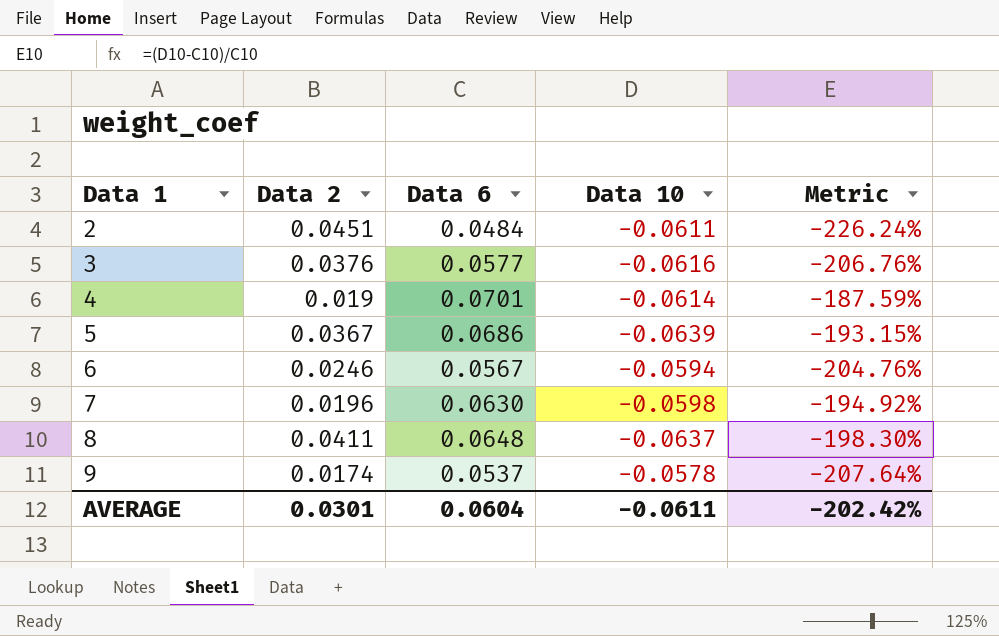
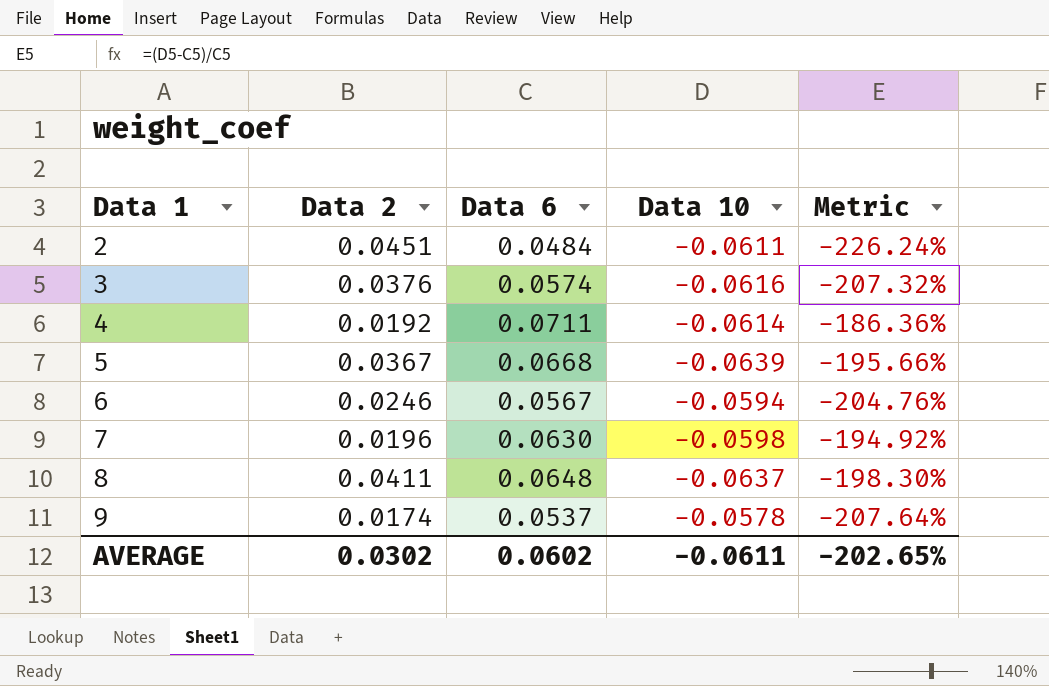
3 | Data 6: 0.0577 -> 0.0574
3 | Metric: -206.76% -> -207.32%
4 | Data 2: 0.019 -> 0.0192
4 | Data 6: 0.0701 -> 0.0711
4 | Metric: -187.59% -> -186.36%
5 | Data 6: 0.0686 -> 0.0668
5 | Metric: -193.15% -> -195.66%
AVERAGE | Data 2: 0.0301 -> 0.0302
AVERAGE | Data 6: 0.0604 -> 0.0602
AVERAGE | Metric: -202.42% -> -202.65%

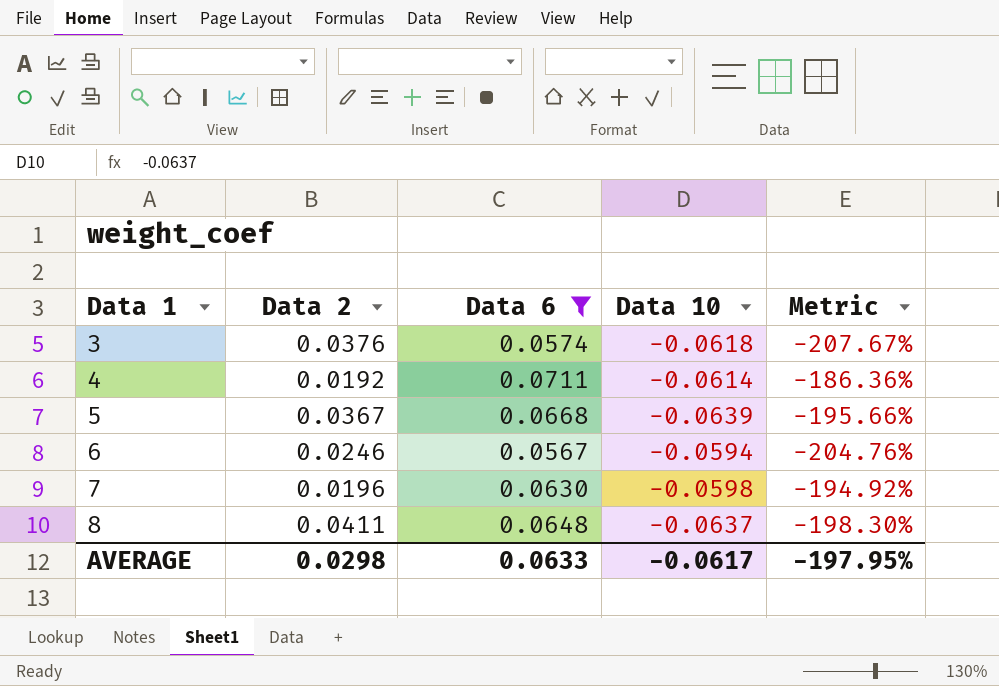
filter: none -> Data 6 >= 0.0567
3 | Data 10: -0.0616 -> -0.0618
3 | Metric: -207.32% -> -207.67%
AVERAGE | Data 2: 0.0302 -> 0.0298
AVERAGE | Data 6: 0.0602 -> 0.0633
AVERAGE | Data 10: -0.0611 -> -0.0617
AVERAGE | Metric: -202.65% -> -197.95%

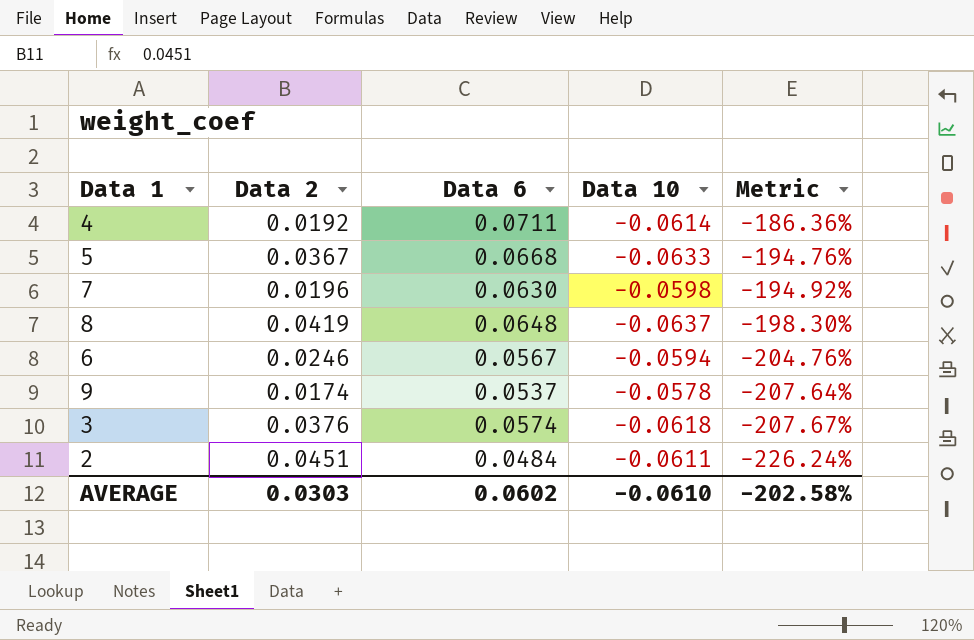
filter: Data 6 >= 0.0567 -> none
row order: Data 1 ascending -> Metric descending
5 | Data 10: -0.0639 -> -0.0633
5 | Metric: -195.66% -> -194.76%
8 | Data 2: 0.0411 -> 0.0419
AVERAGE | Data 2: 0.0298 -> 0.0303
AVERAGE | Data 6: 0.0633 -> 0.0602
AVERAGE | Data 10: -0.0617 -> -0.0610
AVERAGE | Metric: -197.95% -> -202.58%

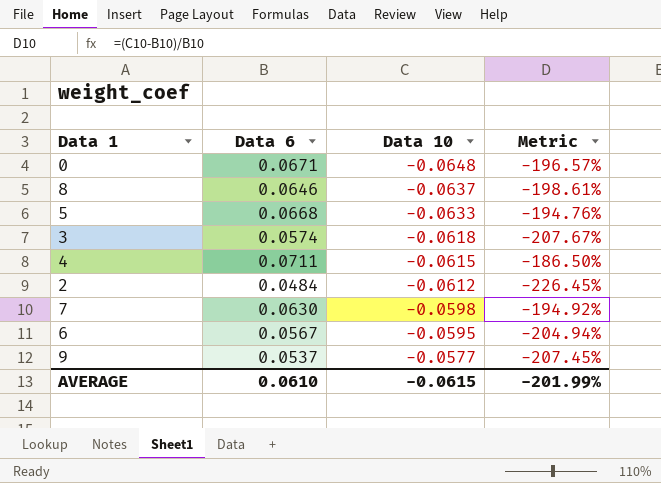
row order: Metric descending -> Data 10 ascending
column Data 2 | position: 2 -> none
row 0: none -> 0.0671 | -0.0648 | -196.57%
8 | Data 6: 0.0648 -> 0.0646
8 | Metric: -198.30% -> -198.61%
4 | Data 10: -0.0614 -> -0.0615
4 | Metric: -186.36% -> -186.50%
2 | Data 10: -0.0611 -> -0.0612
2 | Metric: -226.24% -> -226.45%
6 | Data 10: -0.0594 -> -0.0595
6 | Metric: -204.76% -> -204.94%
9 | Data 10: -0.0578 -> -0.0577
9 | Metric: -207.64% -> -207.45%
AVERAGE | Data 6: 0.0602 -> 0.0610
AVERAGE | Data 10: -0.0610 -> -0.0615
AVERAGE | Metric: -202.58% -> -201.99%

